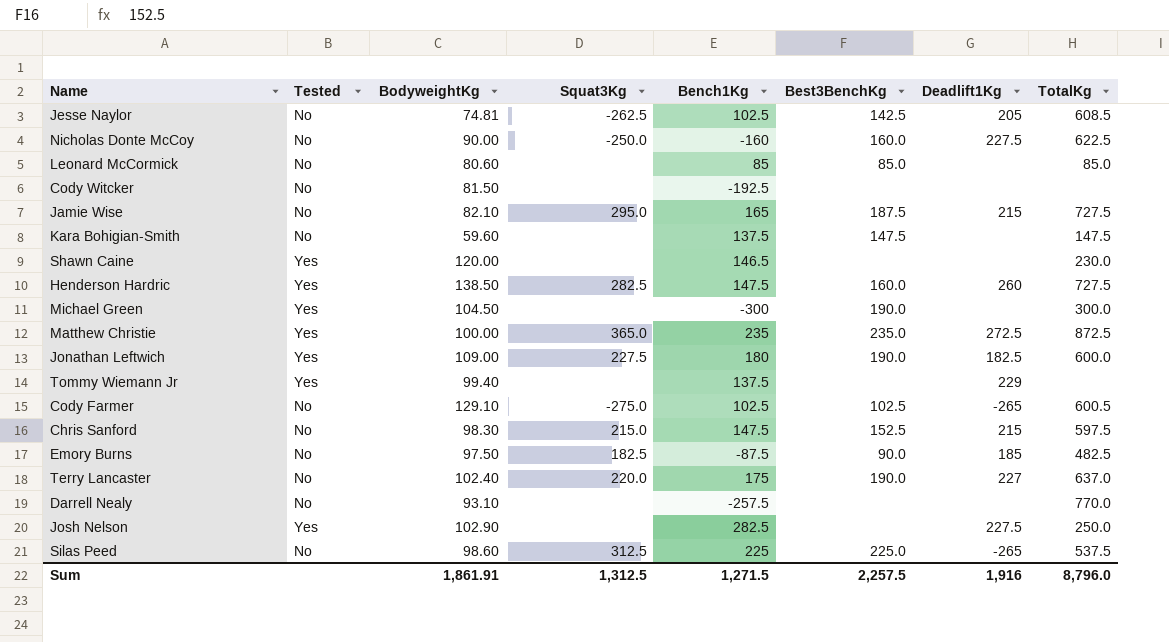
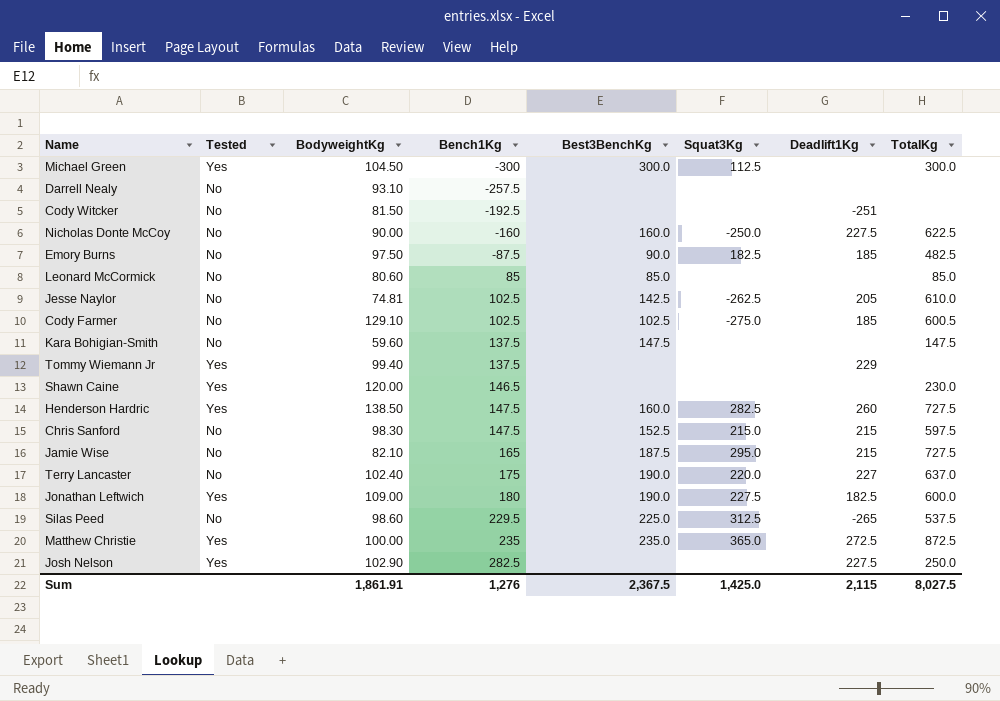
row order: none -> Bench1Kg ascending
column Squat3Kg | position: 4 -> 6
Michael Green | Best3BenchKg: 190.0 -> 300.0
Michael Green | Squat3Kg: none -> 112.5
Darrell Nealy | TotalKg: 770.0 -> none
Cody Witcker | Deadlift1Kg: none -> -251
Jesse Naylor | TotalKg: 608.5 -> 610.0
Cody Farmer | Deadlift1Kg: -265 -> 185
Silas Peed | Bench1Kg: 225 -> 229.5
Sum | Bench1Kg: 1,271.5 -> 1,276
Sum | Best3BenchKg: 2,257.5 -> 2,367.5
Sum | Squat3Kg: 1,312.5 -> 1,425.0
Sum | Deadlift1Kg: 1,916 -> 2,115
Sum | TotalKg: 8,796.0 -> 8,027.5

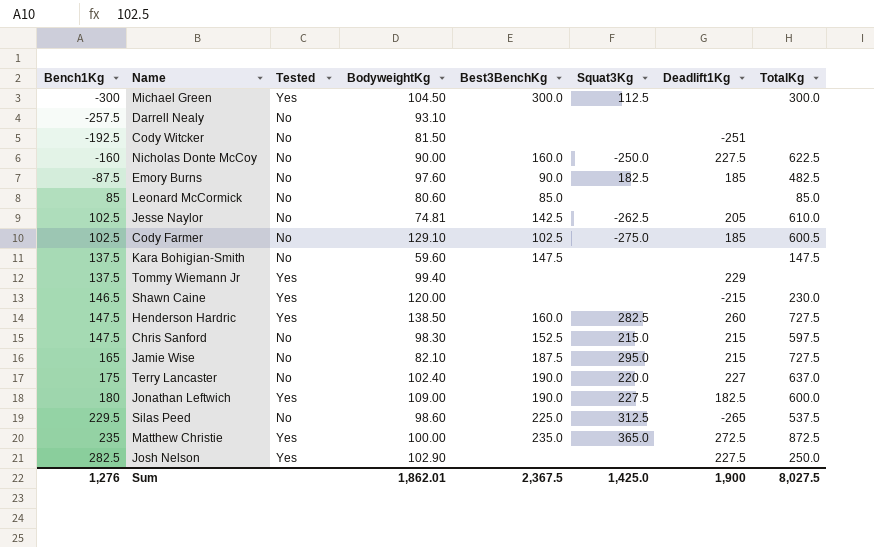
column Bench1Kg | position: 4 -> 1
Emory Burns | BodyweightKg: 97.50 -> 97.60
Shawn Caine | Deadlift1Kg: none -> -215
Sum | BodyweightKg: 1,861.91 -> 1,862.01
Sum | Deadlift1Kg: 2,115 -> 1,900

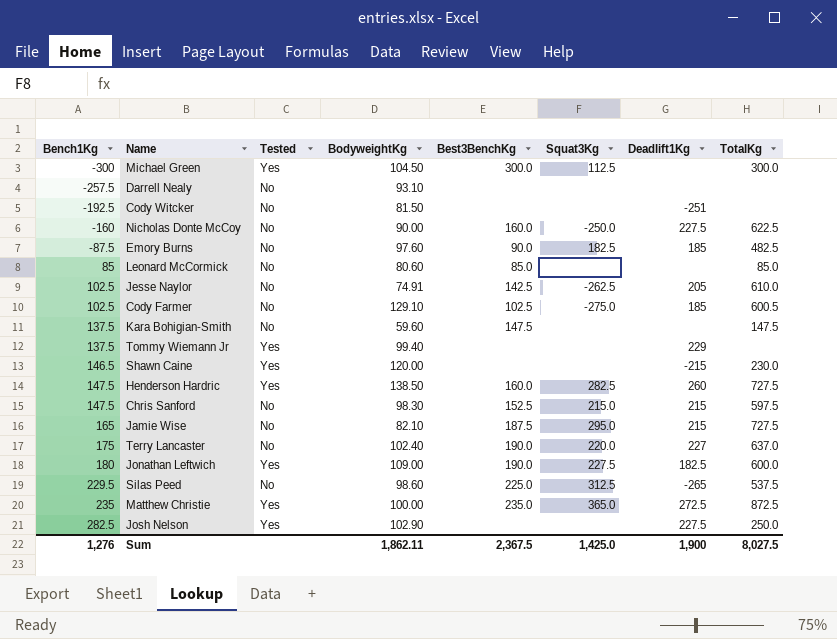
Jesse Naylor | BodyweightKg: 74.81 -> 74.91
Sum | BodyweightKg: 1,862.01 -> 1,862.11

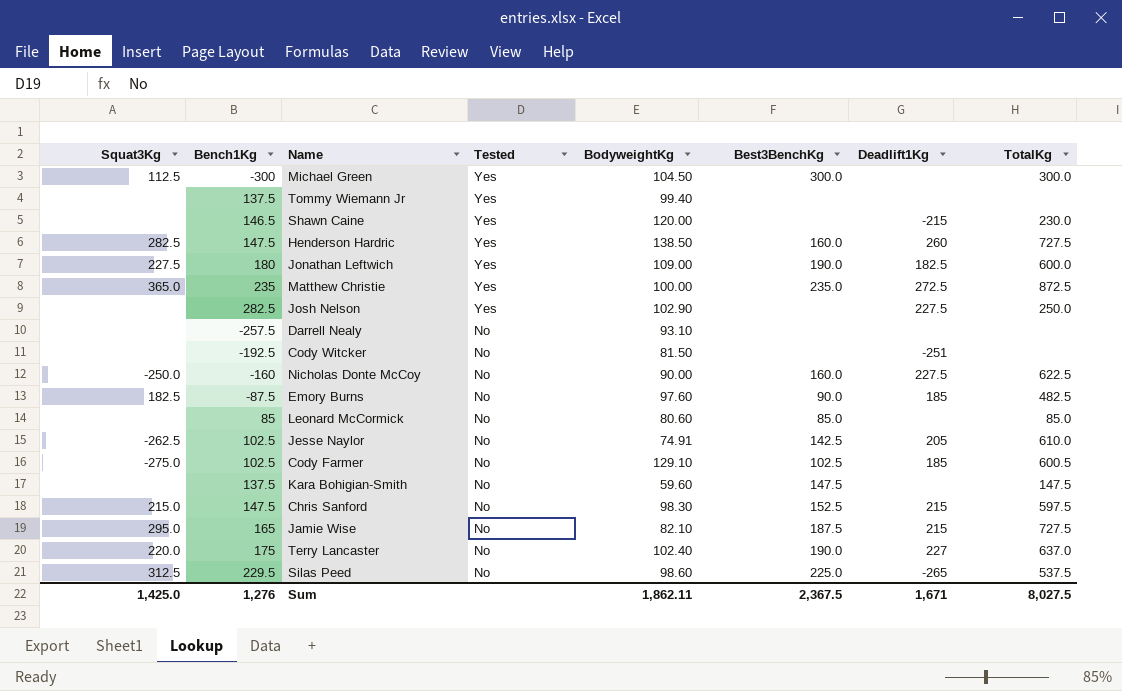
row order: Bench1Kg ascending -> Tested descending
column Squat3Kg | position: 6 -> 1
Tommy Wiemann Jr | Deadlift1Kg: 229 -> none
Sum | Deadlift1Kg: 1,900 -> 1,671

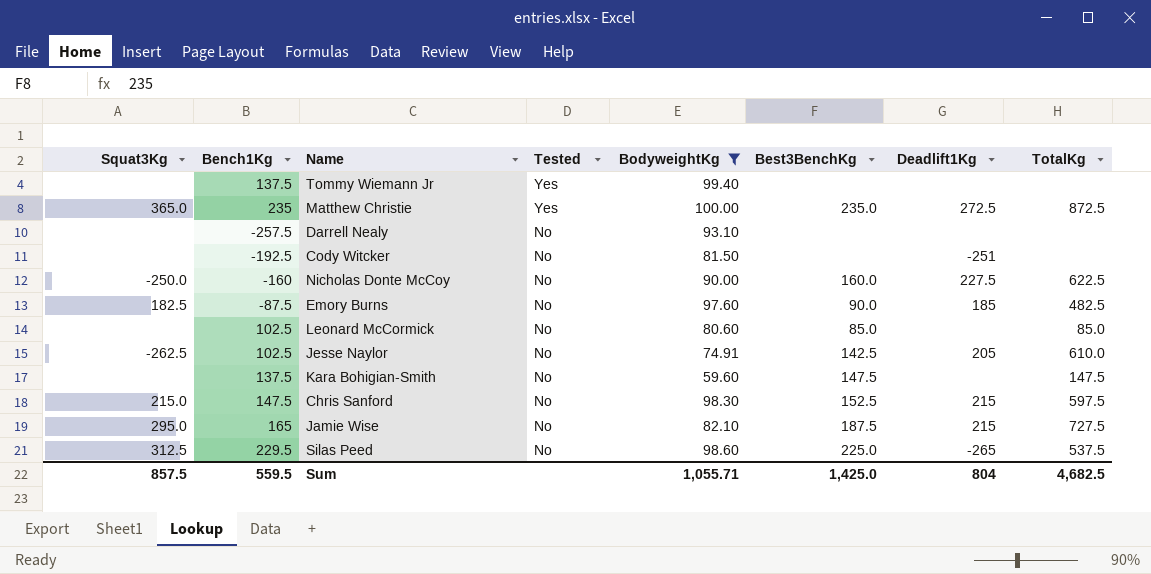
filter: none -> BodyweightKg <= 100.00
Leonard McCormick | Bench1Kg: 85 -> 102.5
Sum | Squat3Kg: 1,425.0 -> 857.5
Sum | Bench1Kg: 1,276 -> 559.5
Sum | BodyweightKg: 1,862.11 -> 1,055.71
Sum | Best3BenchKg: 2,367.5 -> 1,425.0
Sum | Deadlift1Kg: 1,671 -> 804
Sum | TotalKg: 8,027.5 -> 4,682.5

